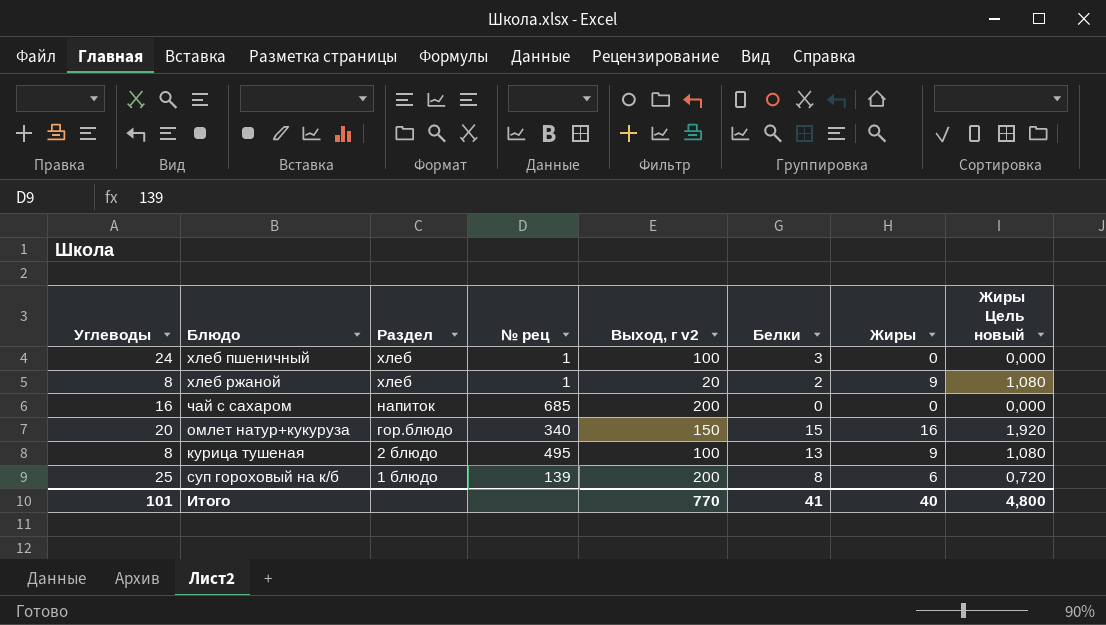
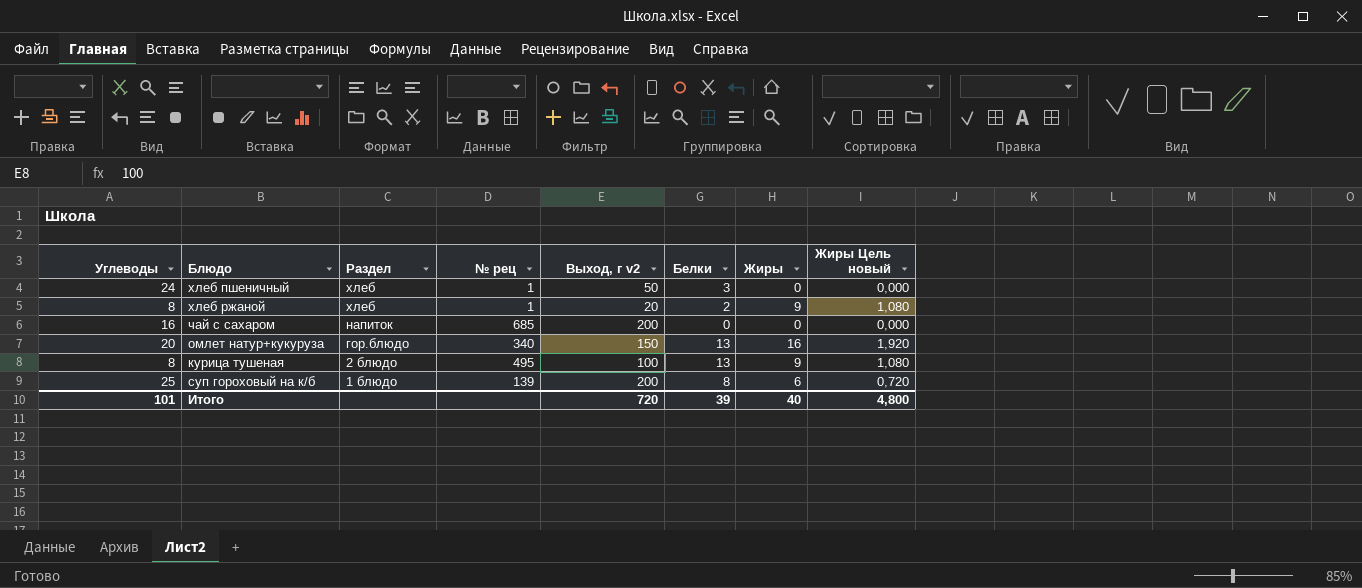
хлеб пшеничный | Выход, г v2: 100 -> 50
омлет натур+кукуруза | Белки: 15 -> 13
Итого | Выход, г v2: 770 -> 720
Итого | Белки: 41 -> 39

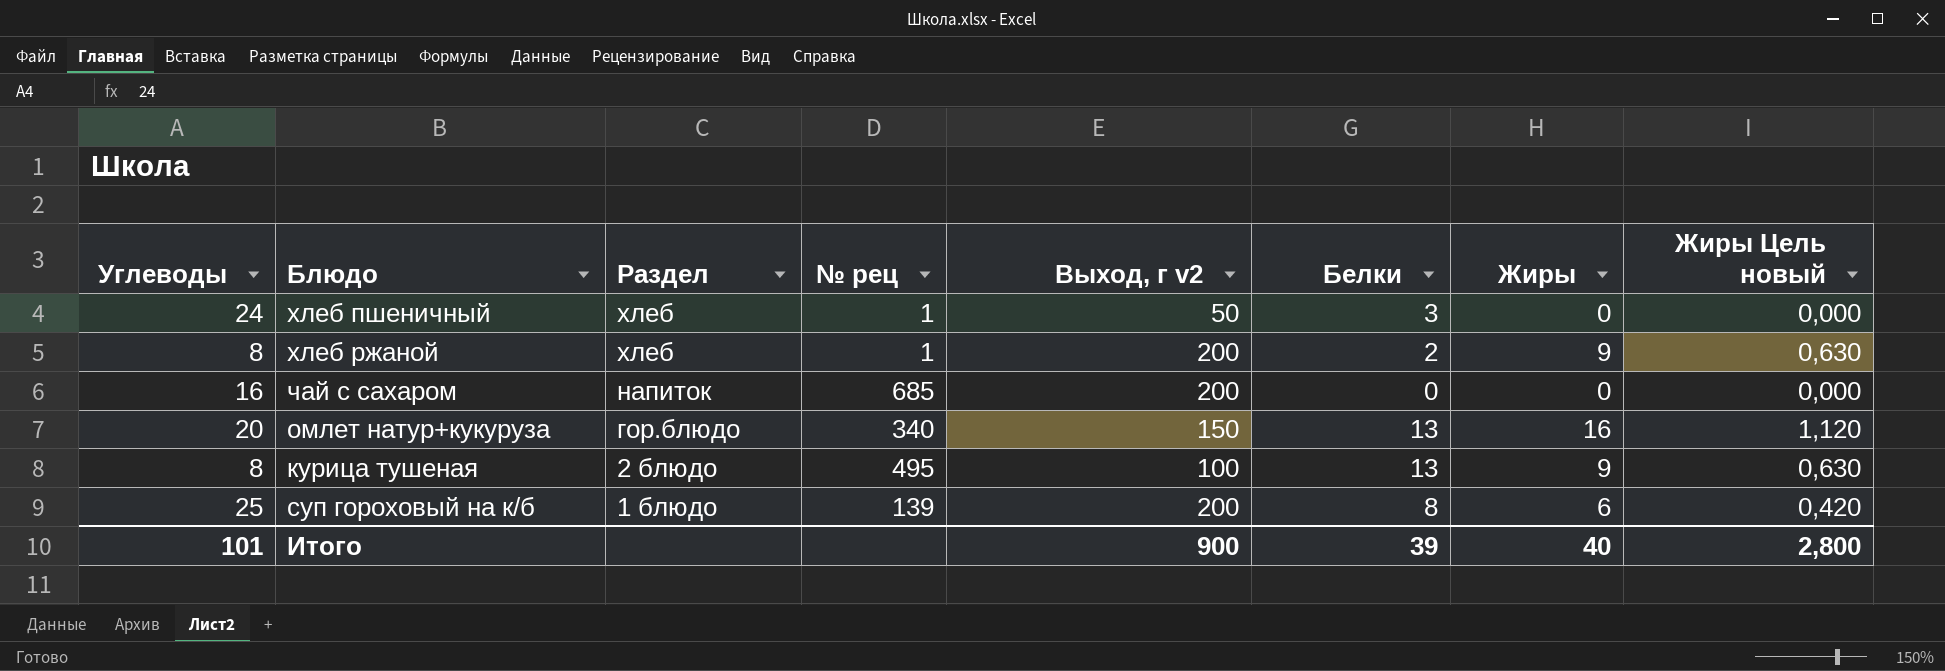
column Жиры Цель новый | formula: [Жиры] * 0,12 -> [Жиры] * 0,07
хлеб ржаной | Выход, г v2: 20 -> 200
Итого | Выход, г v2: 720 -> 900
Итого | Жиры Цель новый: 4,800 -> 2,800

